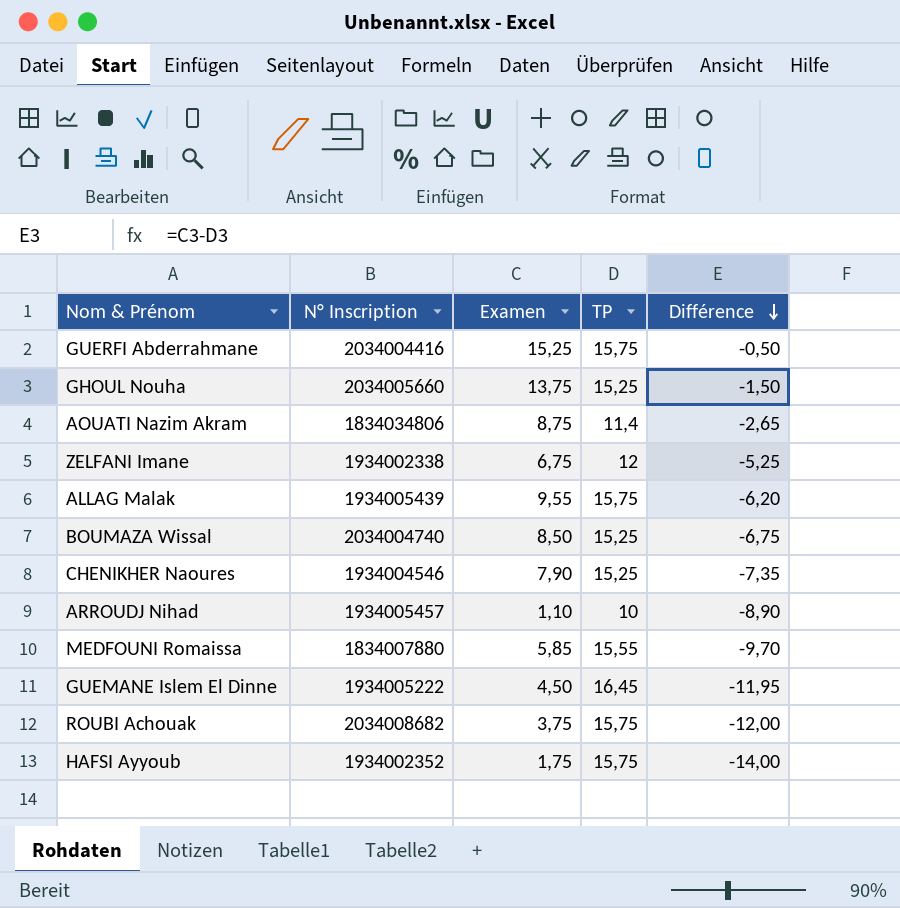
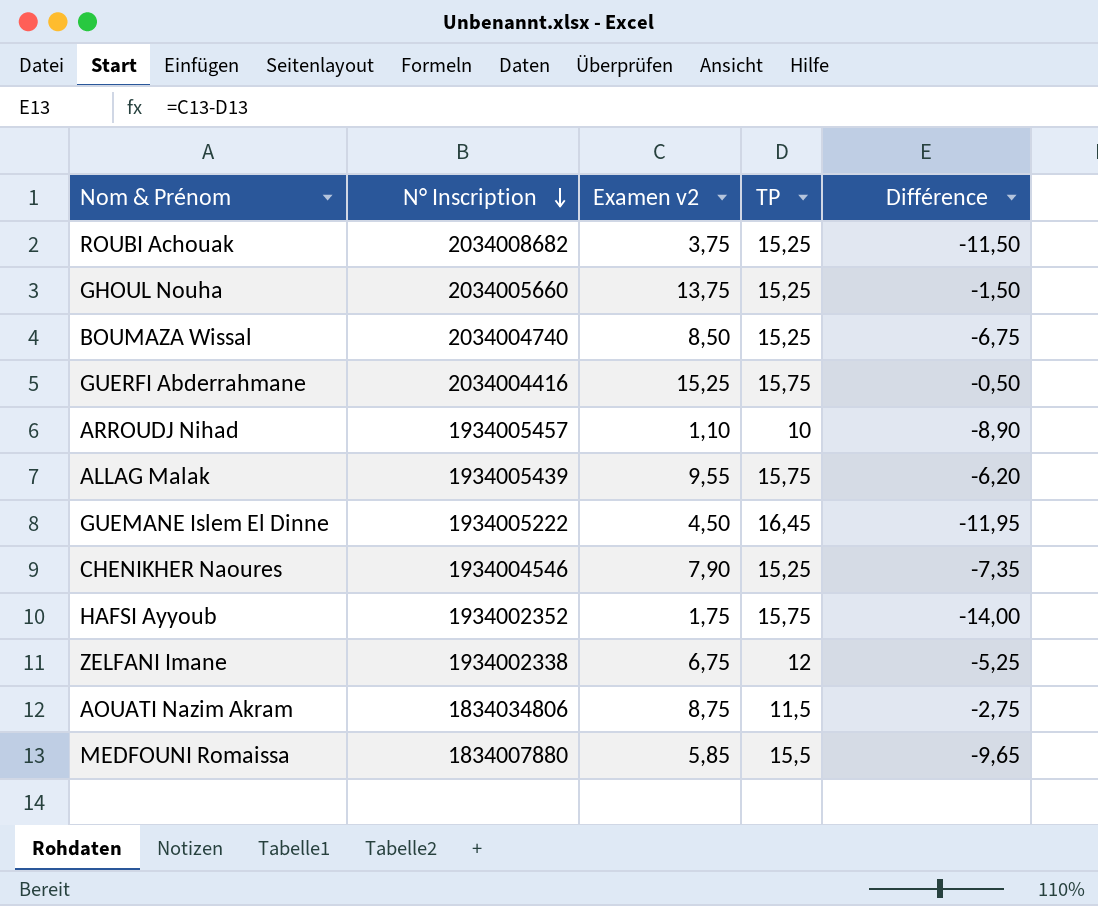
row order: Différence descending -> N° Inscription descending
column name: Examen -> Examen v2
ROUBI Achouak | TP: 15,75 -> 15,25
ROUBI Achouak | Différence: -12,00 -> -11,50
AOUATI Nazim Akram | TP: 11,4 -> 11,5
AOUATI Nazim Akram | Différence: -2,65 -> -2,75
MEDFOUNI Romaissa | TP: 15,55 -> 15,5
MEDFOUNI Romaissa | Différence: -9,70 -> -9,65

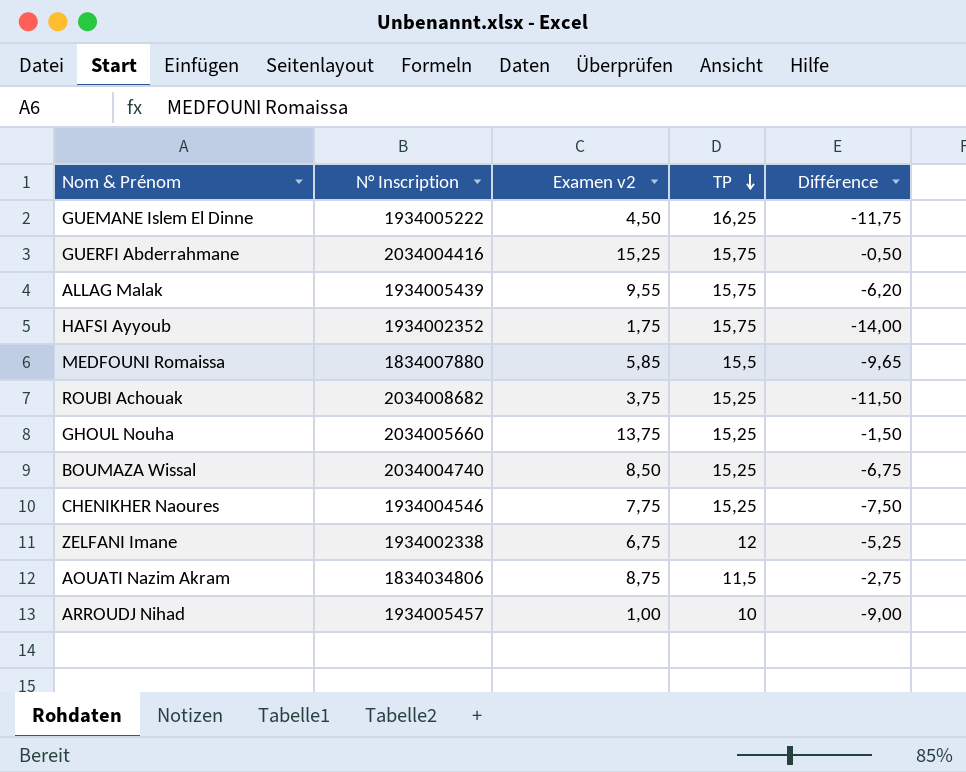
row order: N° Inscription descending -> TP descending
GUEMANE Islem El Dinne | TP: 16,45 -> 16,25
GUEMANE Islem El Dinne | Différence: -11,95 -> -11,75
CHENIKHER Naoures | Examen v2: 7,90 -> 7,75
CHENIKHER Naoures | Différence: -7,35 -> -7,50
ARROUDJ Nihad | Examen v2: 1,10 -> 1,00
ARROUDJ Nihad | Différence: -8,90 -> -9,00

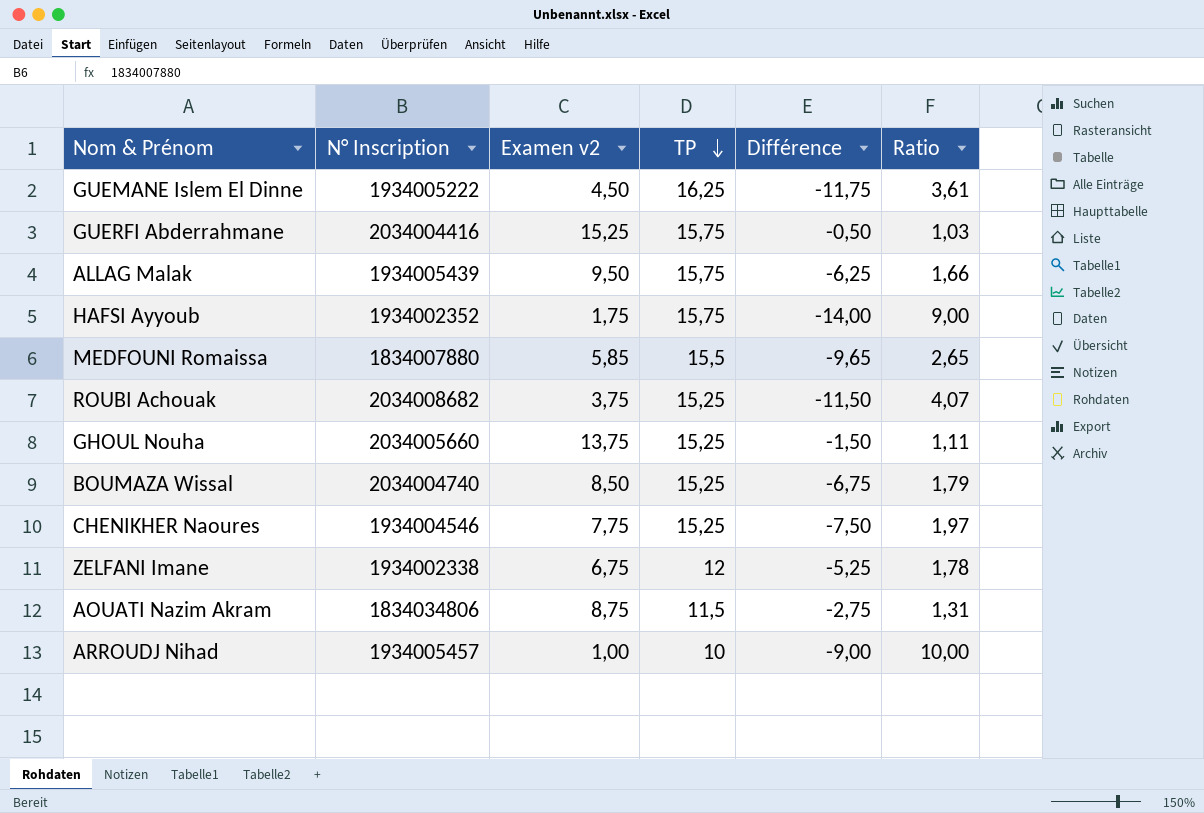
column Ratio | formula: none -> [TP] / [Examen v2]
ALLAG Malak | Examen v2: 9,55 -> 9,50
ALLAG Malak | Différence: -6,20 -> -6,25

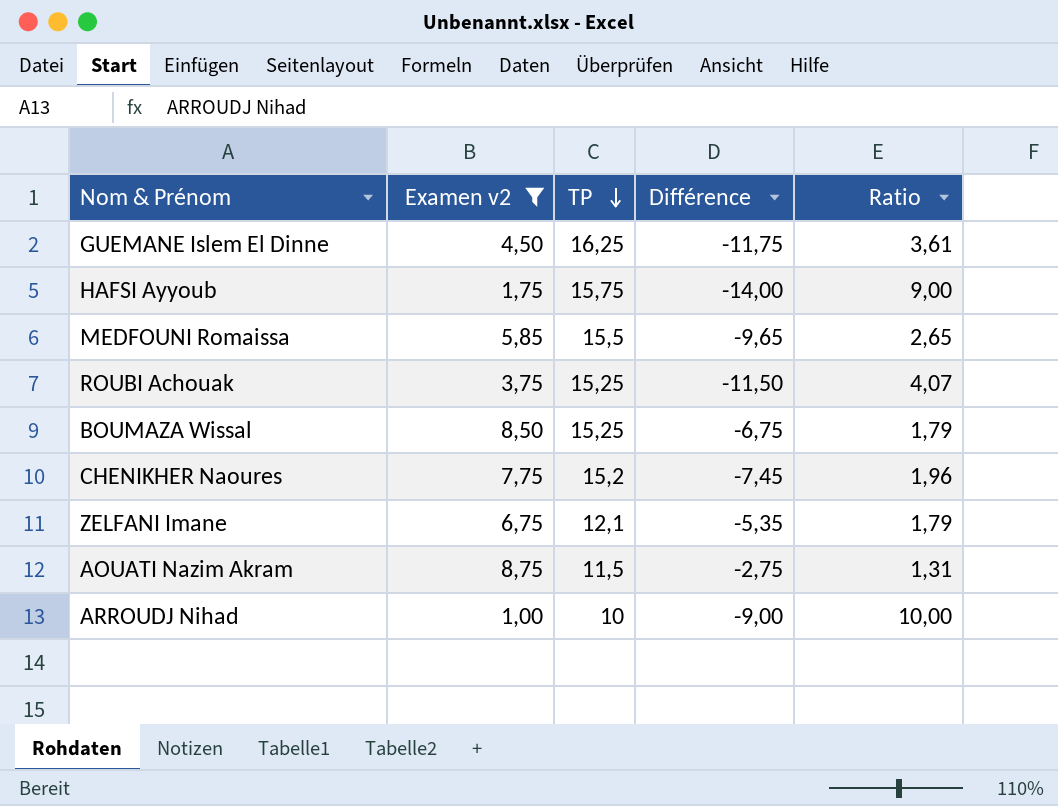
filter: none -> Examen v2 <= 8,75
column N° Inscription | position: 2 -> none
CHENIKHER Naoures | TP: 15,25 -> 15,2
CHENIKHER Naoures | Différence: -7,50 -> -7,45
CHENIKHER Naoures | Ratio: 1,97 -> 1,96
ZELFANI Imane | TP: 12 -> 12,1
ZELFANI Imane | Différence: -5,25 -> -5,35
ZELFANI Imane | Ratio: 1,78 -> 1,79

